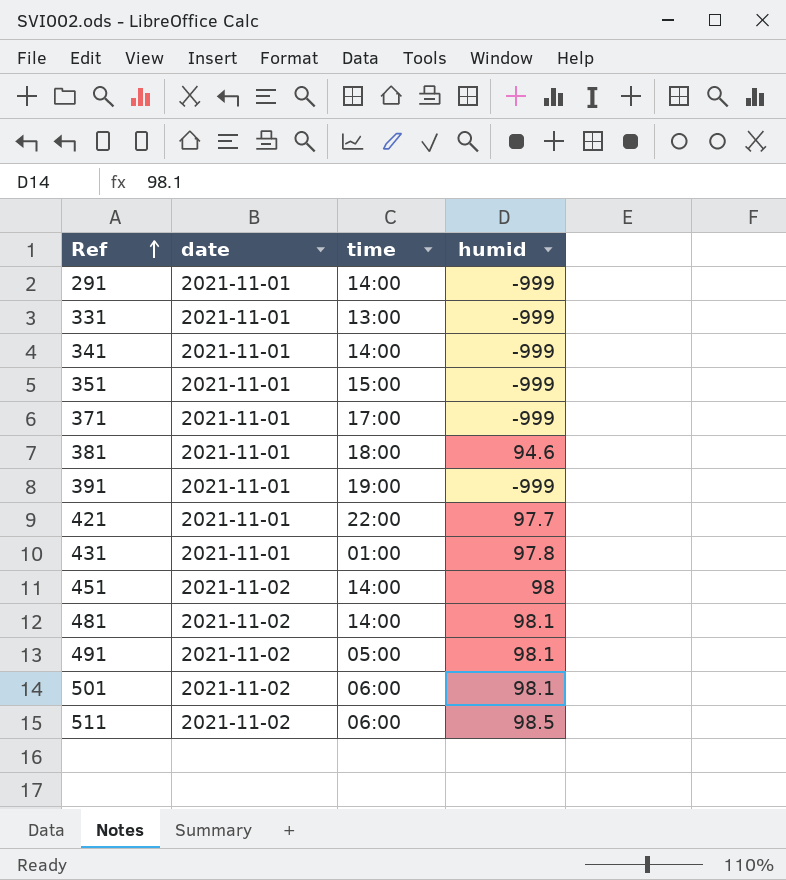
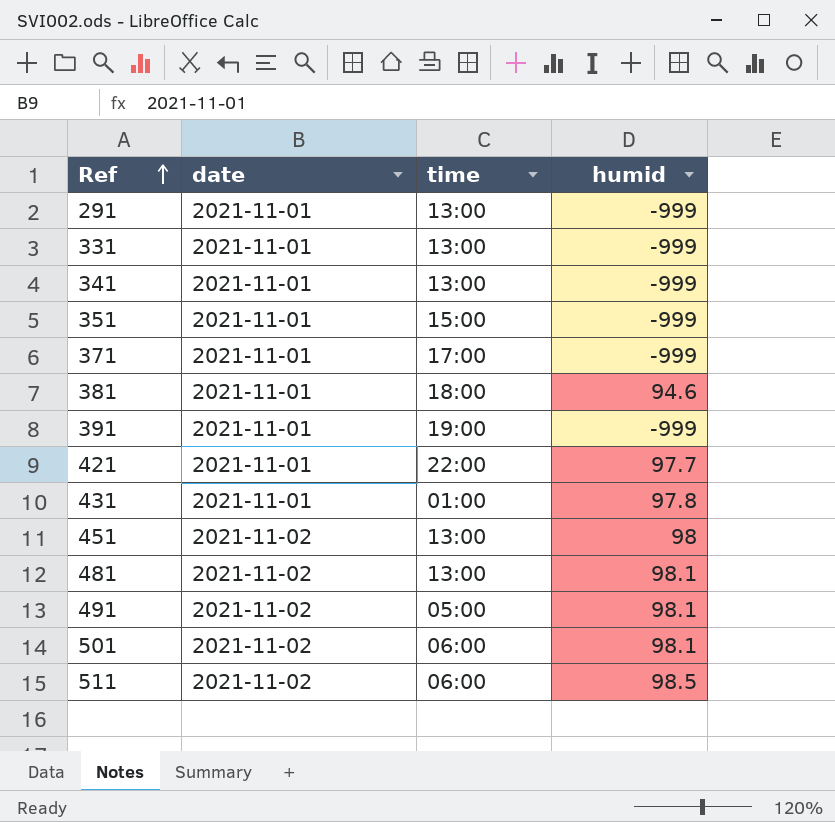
291 | time: 14:00 -> 13:00
341 | time: 14:00 -> 13:00
451 | time: 14:00 -> 13:00
481 | time: 14:00 -> 13:00

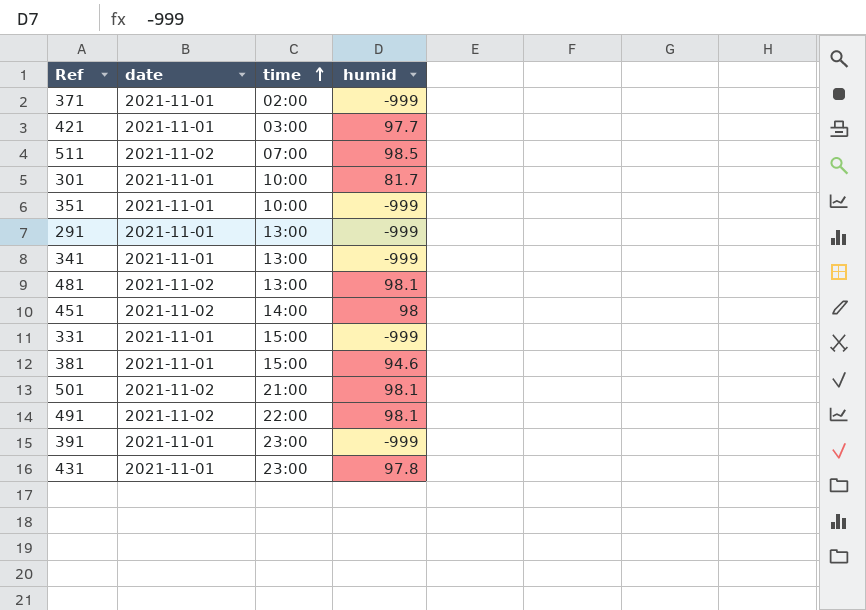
row order: Ref ascending -> time ascending
371 | time: 17:00 -> 02:00
421 | time: 22:00 -> 03:00
511 | time: 06:00 -> 07:00
row 301: none -> 2021-11-01 | 10:00 | 81.7
351 | time: 15:00 -> 10:00
451 | time: 13:00 -> 14:00
331 | time: 13:00 -> 15:00
381 | time: 18:00 -> 15:00
501 | time: 06:00 -> 21:00
491 | time: 05:00 -> 22:00
391 | time: 19:00 -> 23:00
431 | time: 01:00 -> 23:00

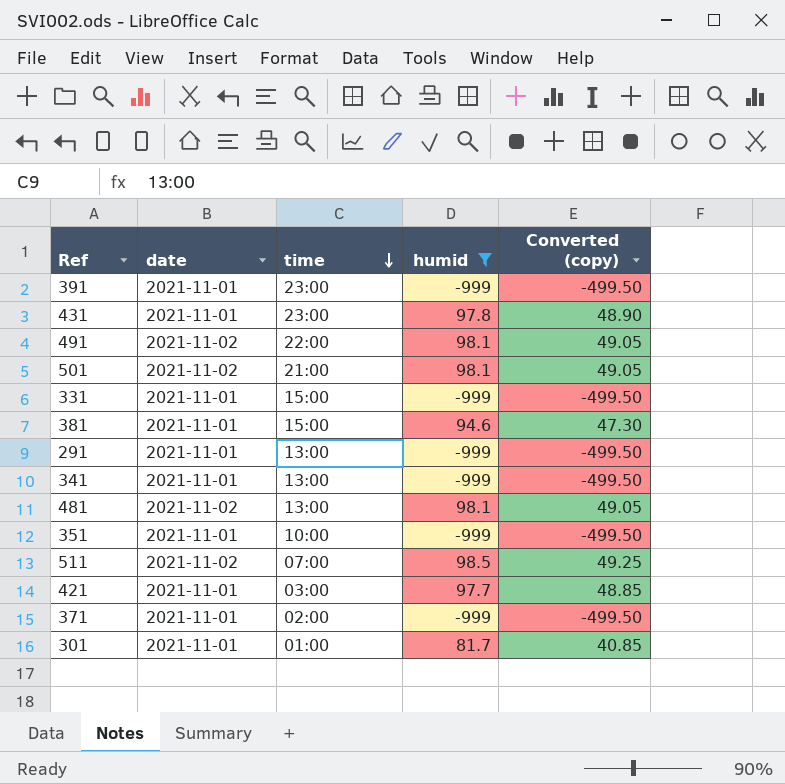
filter: none -> humid != 98
row order: time ascending -> time descending
column Converted (copy) | formula: none -> [humid] * 0.5
301 | time: 10:00 -> 01:00

